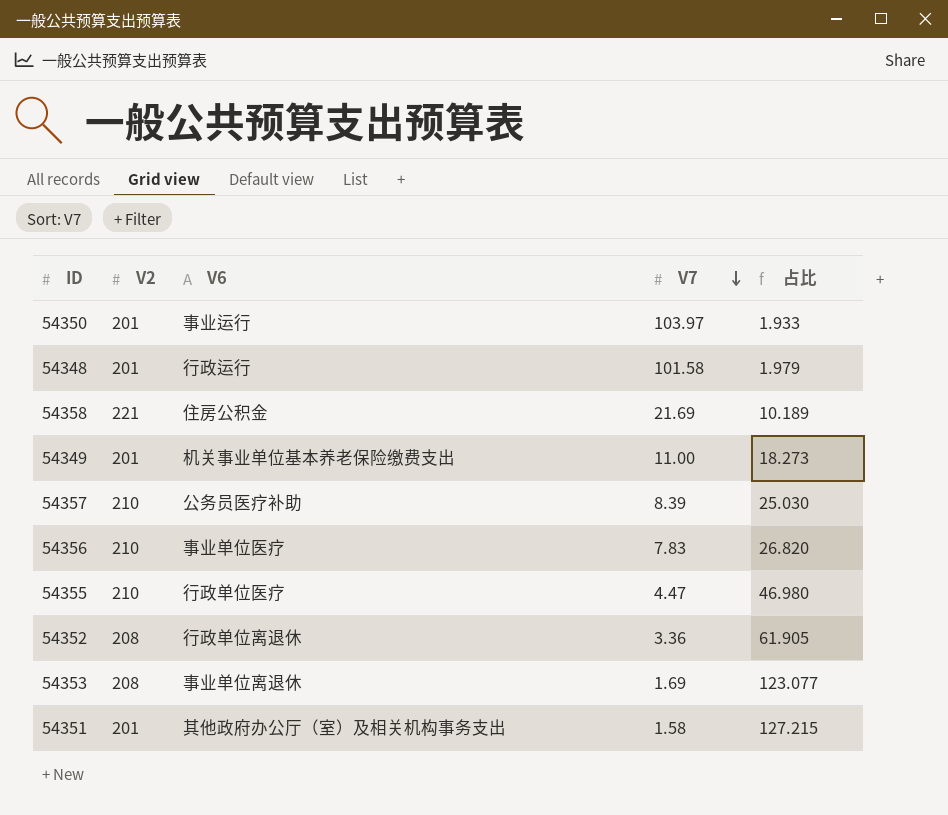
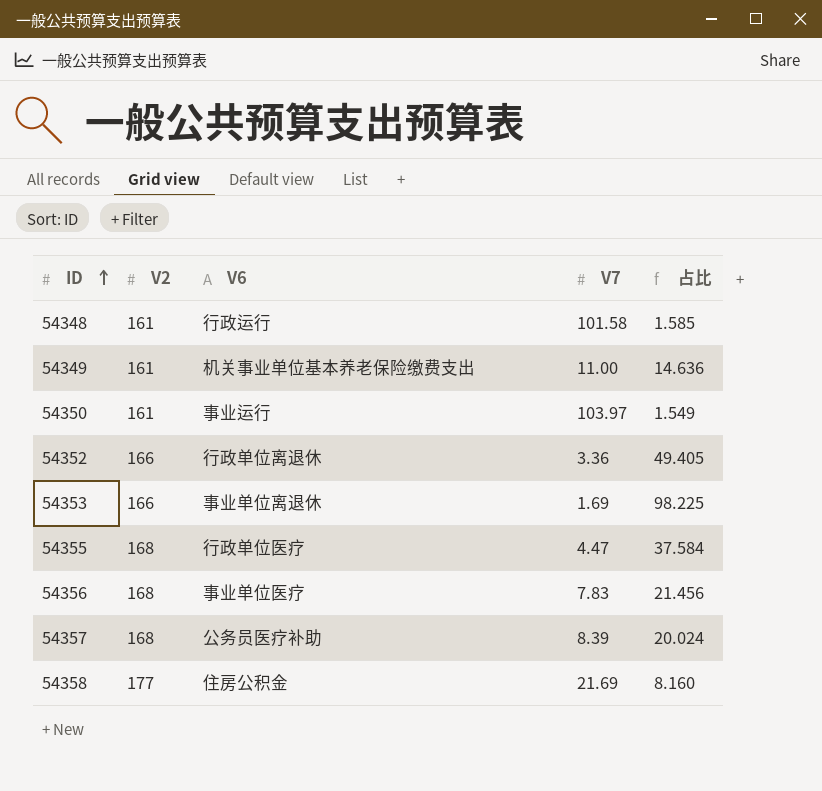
row order: V7 descending -> ID ascending
row 54351: 201 | 其他政府办公厅（室）及相关机构事务支出 | 1.58 | 127.215 -> none
54348 | V2: 201 -> 161
54348 | 占比: 1.979 -> 1.585
54349 | V2: 201 -> 161
54349 | 占比: 18.273 -> 14.636
54350 | V2: 201 -> 161
54350 | 占比: 1.933 -> 1.549
54352 | V2: 208 -> 166
54352 | 占比: 61.905 -> 49.405
54353 | V2: 208 -> 166
54353 | 占比: 123.077 -> 98.225
54355 | V2: 210 -> 168
54355 | 占比: 46.980 -> 37.584
54356 | V2: 210 -> 168
54356 | 占比: 26.820 -> 21.456
54357 | V2: 210 -> 168
54357 | 占比: 25.030 -> 20.024
54358 | V2: 221 -> 177
54358 | 占比: 10.189 -> 8.160

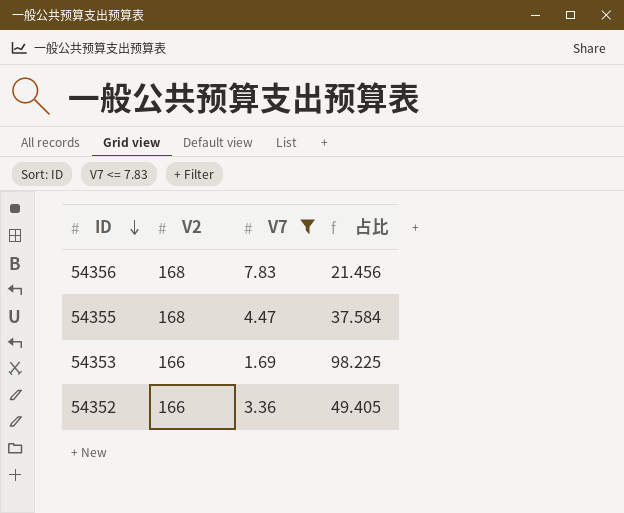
filter: none -> V7 <= 7.83
row order: ID ascending -> ID descending
column V6 | position: 3 -> none

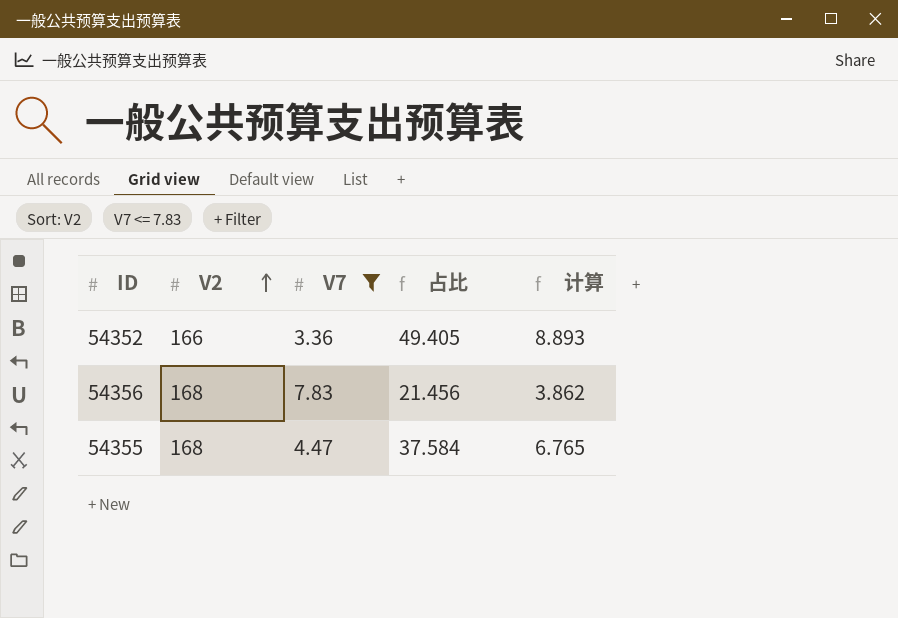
row order: ID descending -> V2 ascending
column 计算 | formula: none -> [占比] * 0.18
row 54353: 166 | 1.69 | 98.225 -> none

